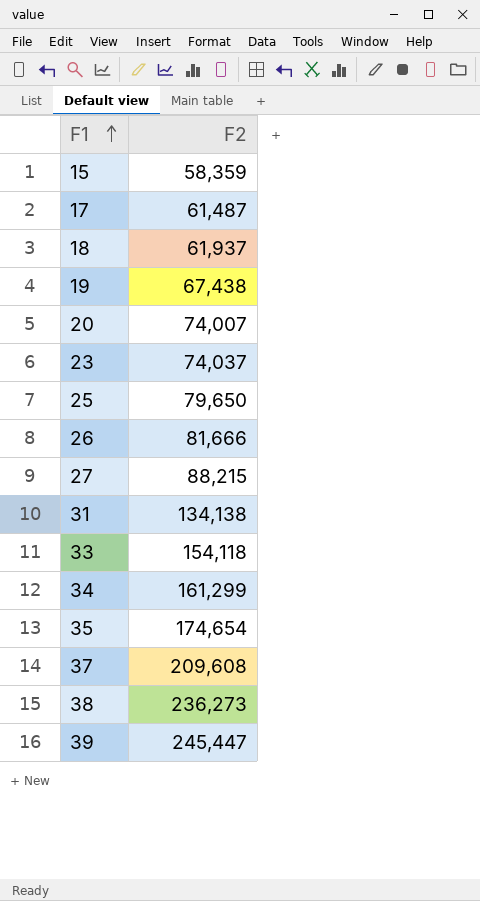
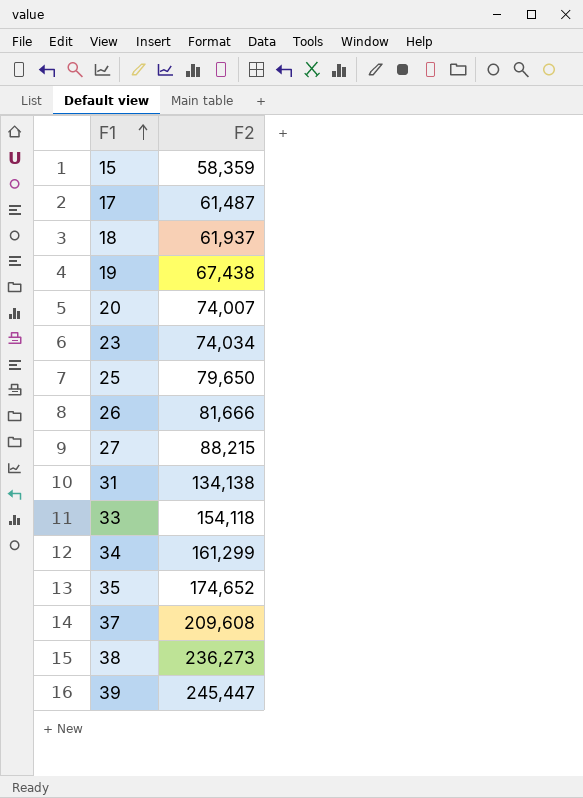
23 | F2: 74,037 -> 74,034
35 | F2: 174,654 -> 174,652

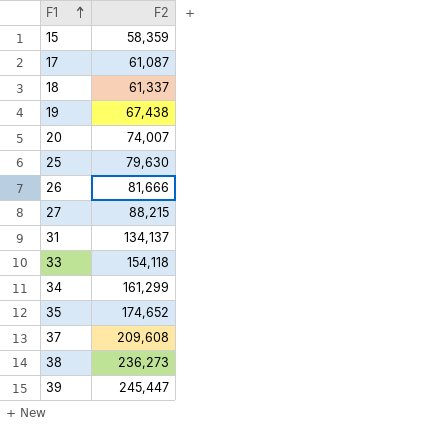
row 23: 74,034 -> none
17 | F2: 61,487 -> 61,087
18 | F2: 61,937 -> 61,337
25 | F2: 79,650 -> 79,630
31 | F2: 134,138 -> 134,137

